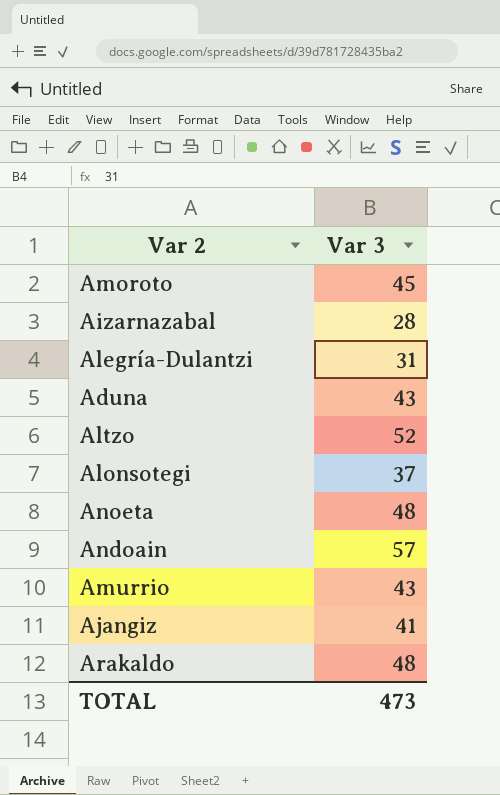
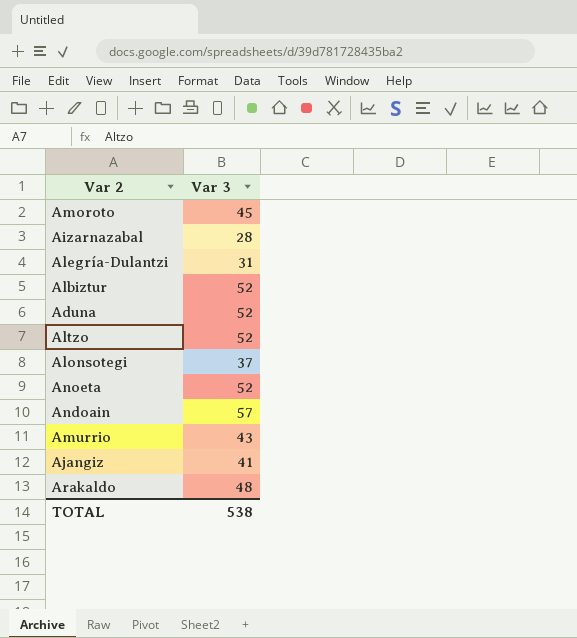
row Albiztur: none -> 52
Aduna | Var 3: 43 -> 52
Anoeta | Var 3: 48 -> 52
TOTAL | Var 3: 473 -> 538

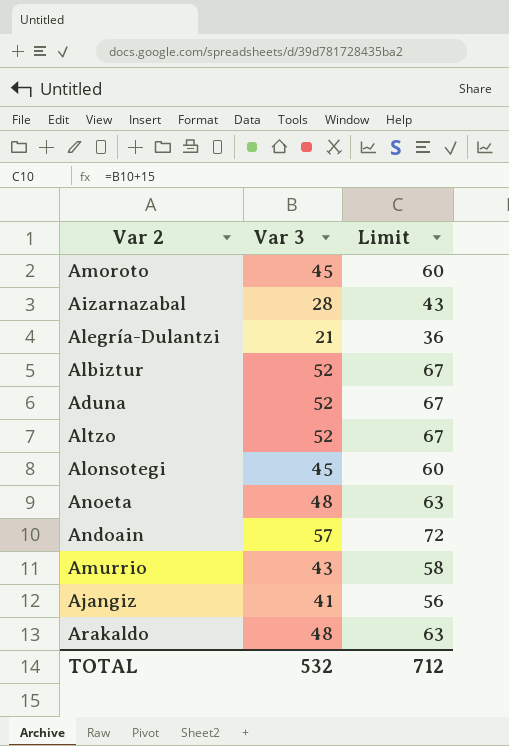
column Limit | formula: none -> [Var 3] + 15
Alegría-Dulantzi | Var 3: 31 -> 21
Alonsotegi | Var 3: 37 -> 45
Anoeta | Var 3: 52 -> 48
TOTAL | Var 3: 538 -> 532

